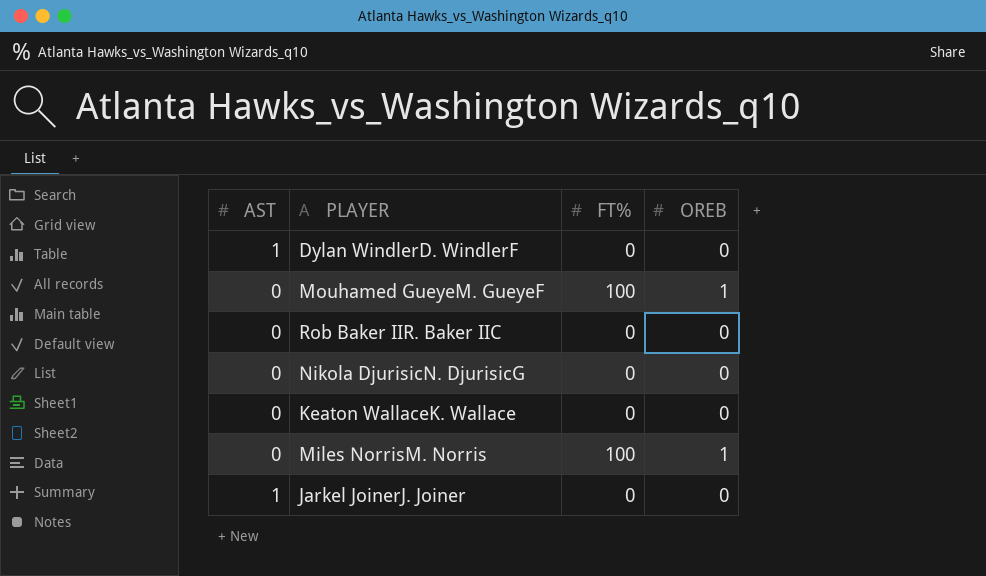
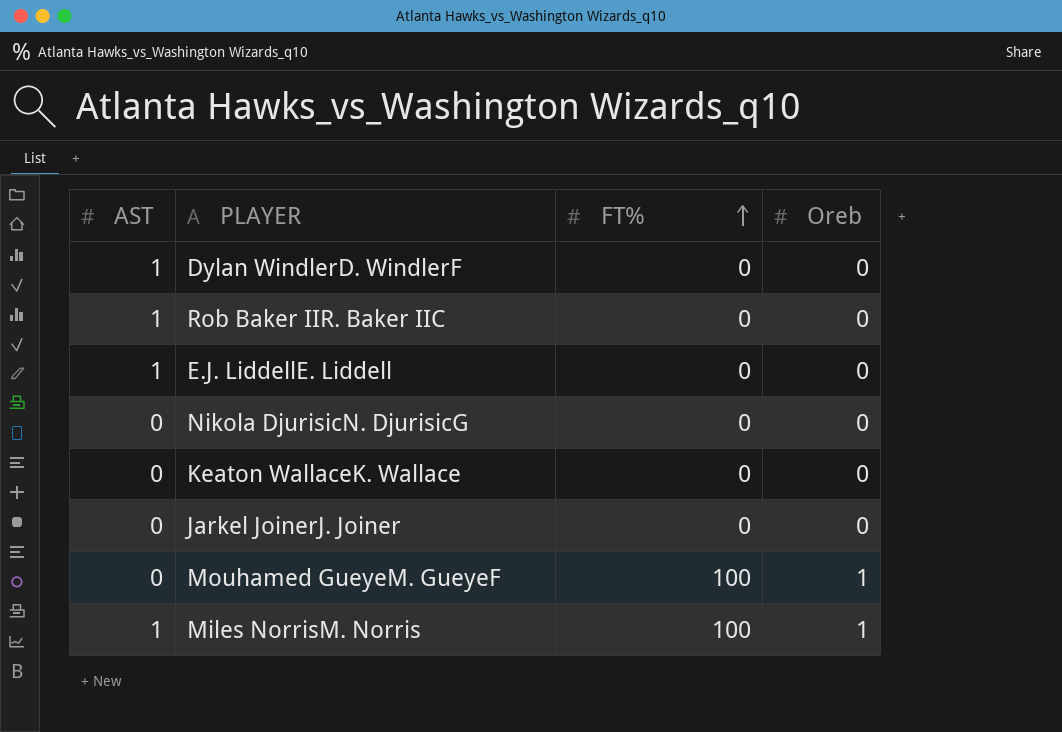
row order: none -> FT% ascending
column name: OREB -> Oreb
Rob Baker IIR. Baker IIC | AST: 0 -> 1
row E.J. LiddellE. Liddell: none -> 1 | 0 | 0
Jarkel JoinerJ. Joiner | AST: 1 -> 0
Miles NorrisM. Norris | AST: 0 -> 1

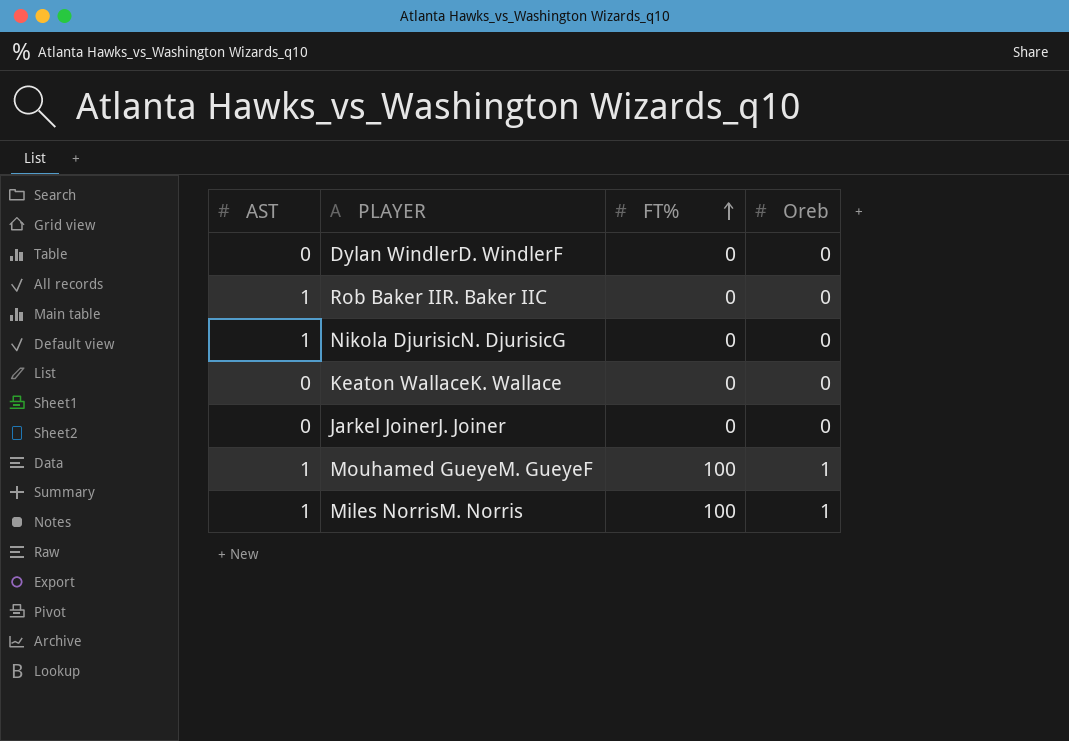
row E.J. LiddellE. Liddell: 1 | 0 | 0 -> none
Dylan WindlerD. WindlerF | AST: 1 -> 0
Nikola DjurisicN. DjurisicG | AST: 0 -> 1
Mouhamed GueyeM. GueyeF | AST: 0 -> 1

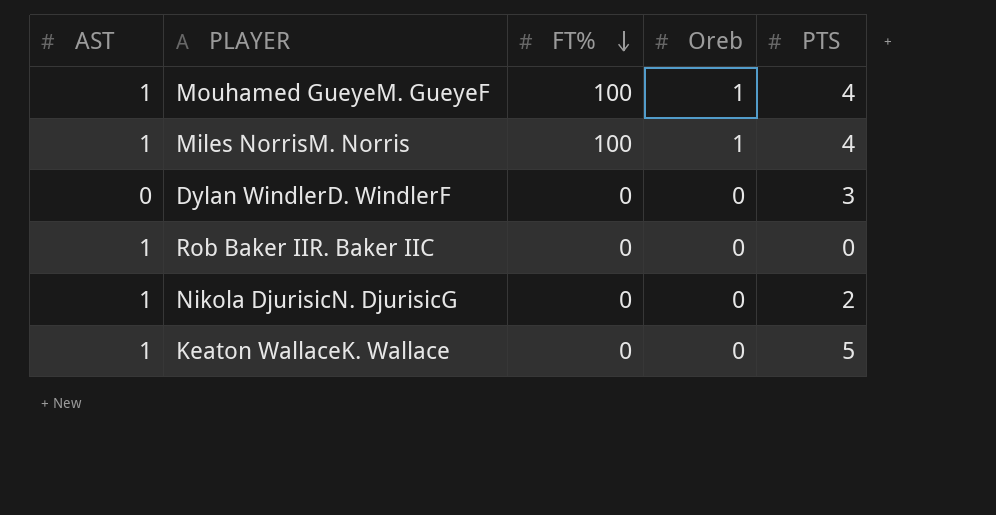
row order: FT% ascending -> FT% descending
column PTS | position: none -> 5
row Jarkel JoinerJ. Joiner: 0 | 0 | 0 -> none
Keaton WallaceK. Wallace | AST: 0 -> 1

